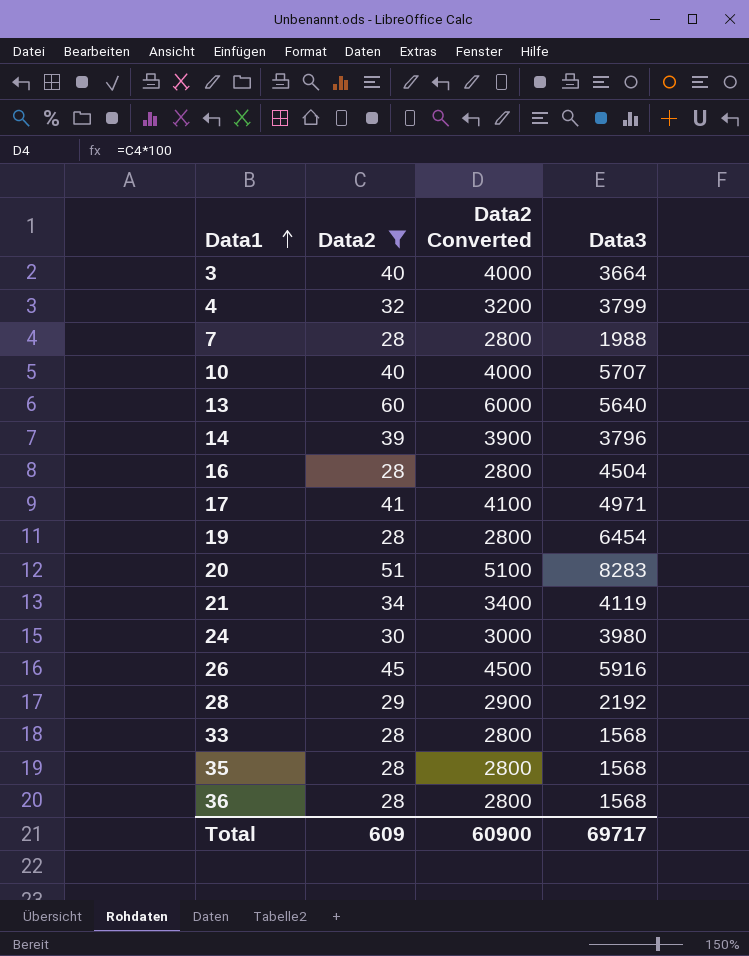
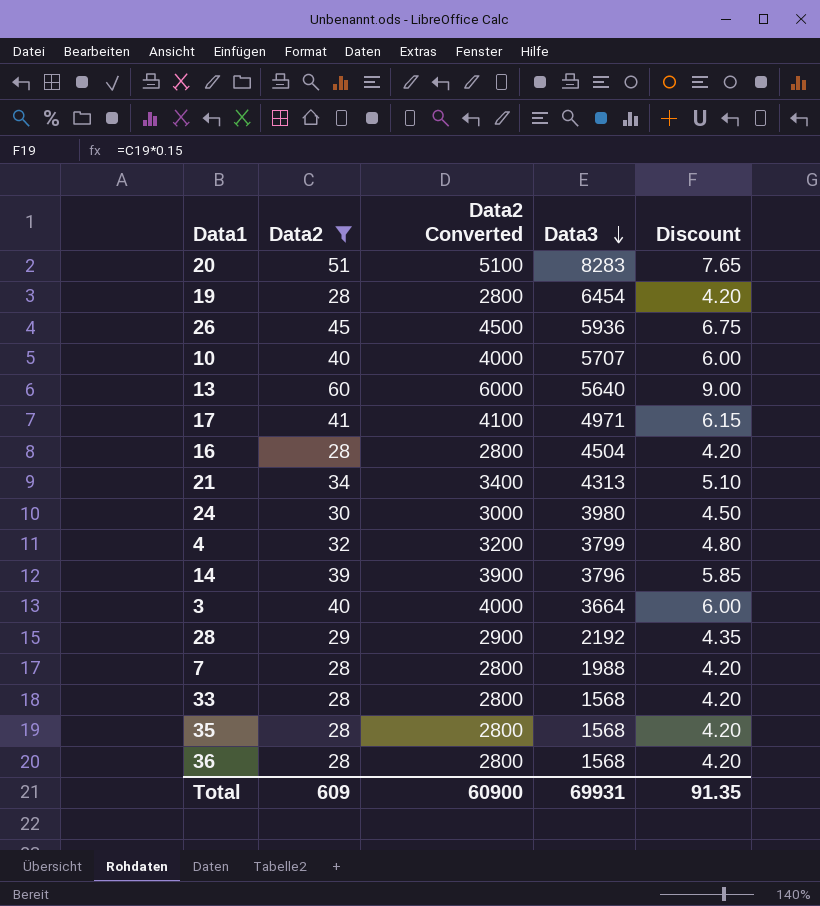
row order: Data1 ascending -> Data3 descending
column Discount | formula: none -> [Data2] * 0.15
26 | Data3: 5916 -> 5936
21 | Data3: 4119 -> 4313
Total | Data3: 69717 -> 69931

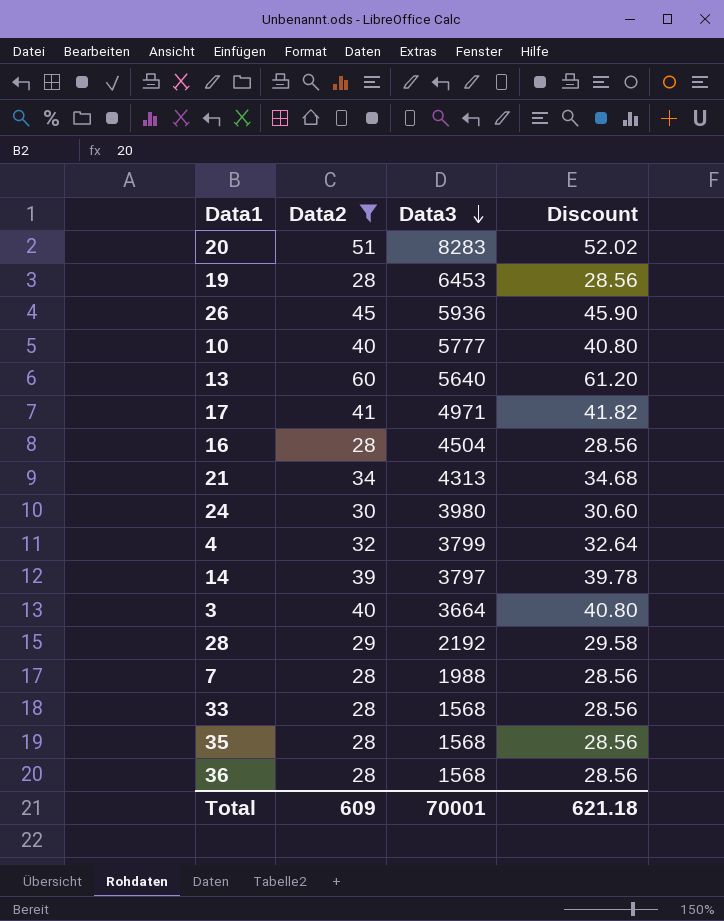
column Data2 Converted | formula: [Data2] * 100 -> none
column Discount | formula: [Data2] * 0.15 -> [Data2] * 1.02
19 | Data3: 6454 -> 6453
10 | Data3: 5707 -> 5777
14 | Data3: 3796 -> 3797
Total | Data3: 69931 -> 70001
Total | Discount: 91.35 -> 621.18

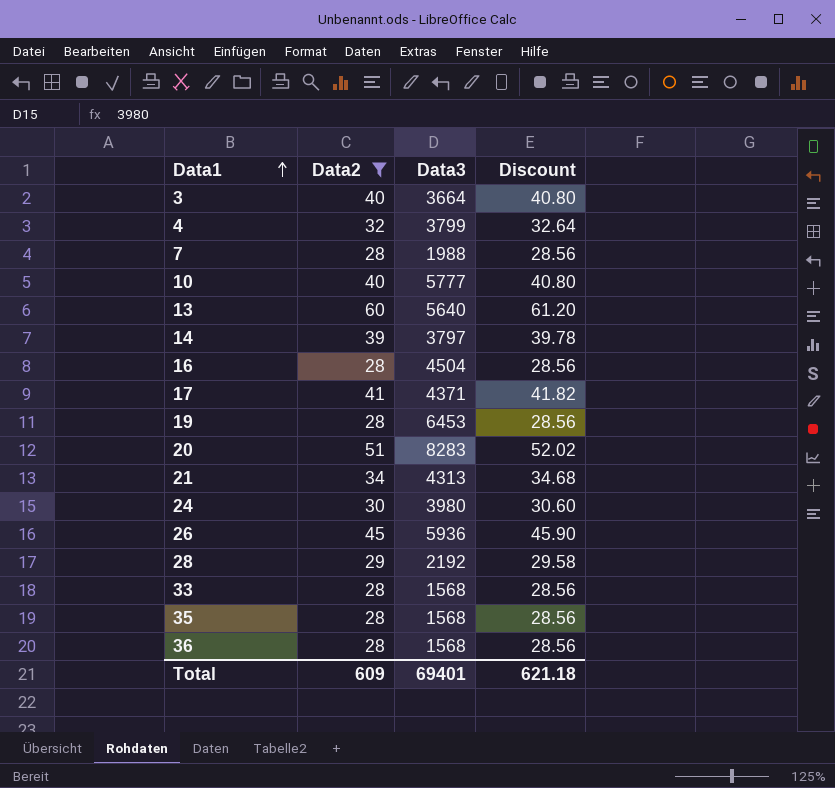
row order: Data3 descending -> Data1 ascending
17 | Data3: 4971 -> 4371
Total | Data3: 70001 -> 69401

